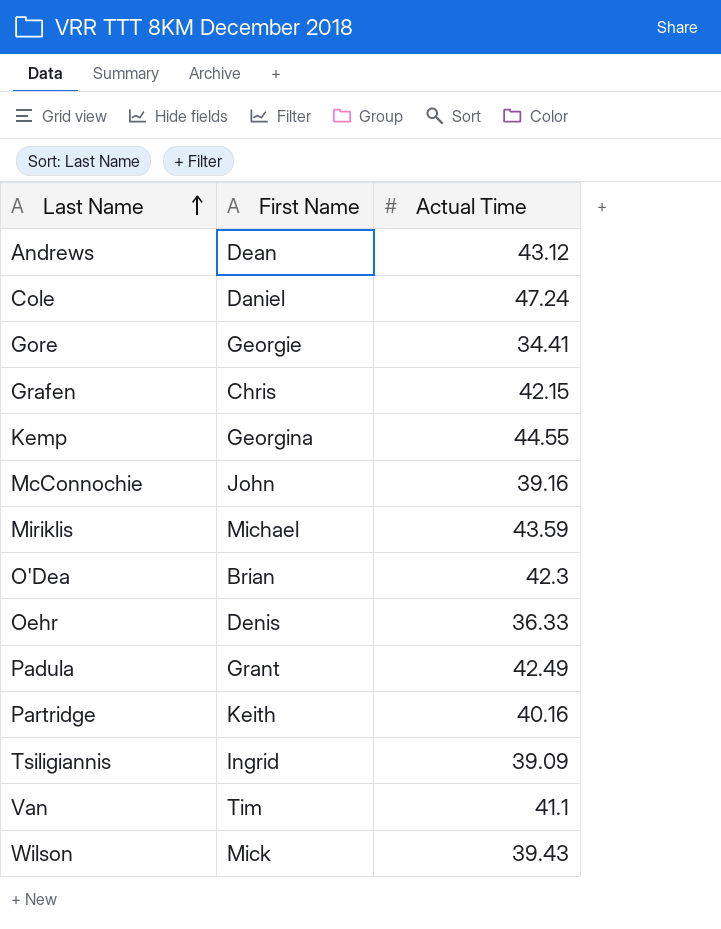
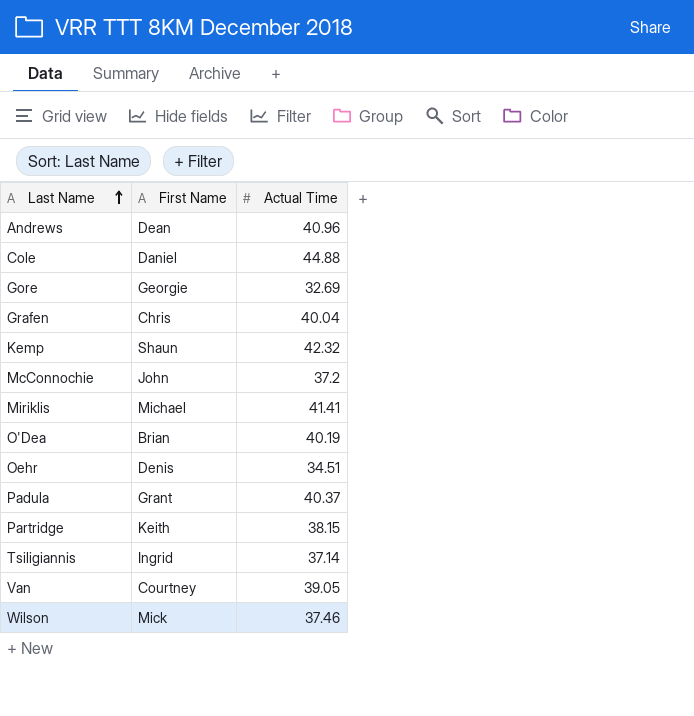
Andrews | Actual Time: 43.12 -> 40.96
Cole | Actual Time: 47.24 -> 44.88
Gore | Actual Time: 34.41 -> 32.69
Grafen | Actual Time: 42.15 -> 40.04
Kemp | First Name: Georgina -> Shaun
Kemp | Actual Time: 44.55 -> 42.32
McConnochie | Actual Time: 39.16 -> 37.2
Miriklis | Actual Time: 43.59 -> 41.41
O'Dea | Actual Time: 42.3 -> 40.19
Oehr | Actual Time: 36.33 -> 34.51
Padula | Actual Time: 42.49 -> 40.37
Partridge | Actual Time: 40.16 -> 38.15
Tsiligiannis | Actual Time: 39.09 -> 37.14
Van | First Name: Tim -> Courtney
Van | Actual Time: 41.1 -> 39.05
Wilson | Actual Time: 39.43 -> 37.46

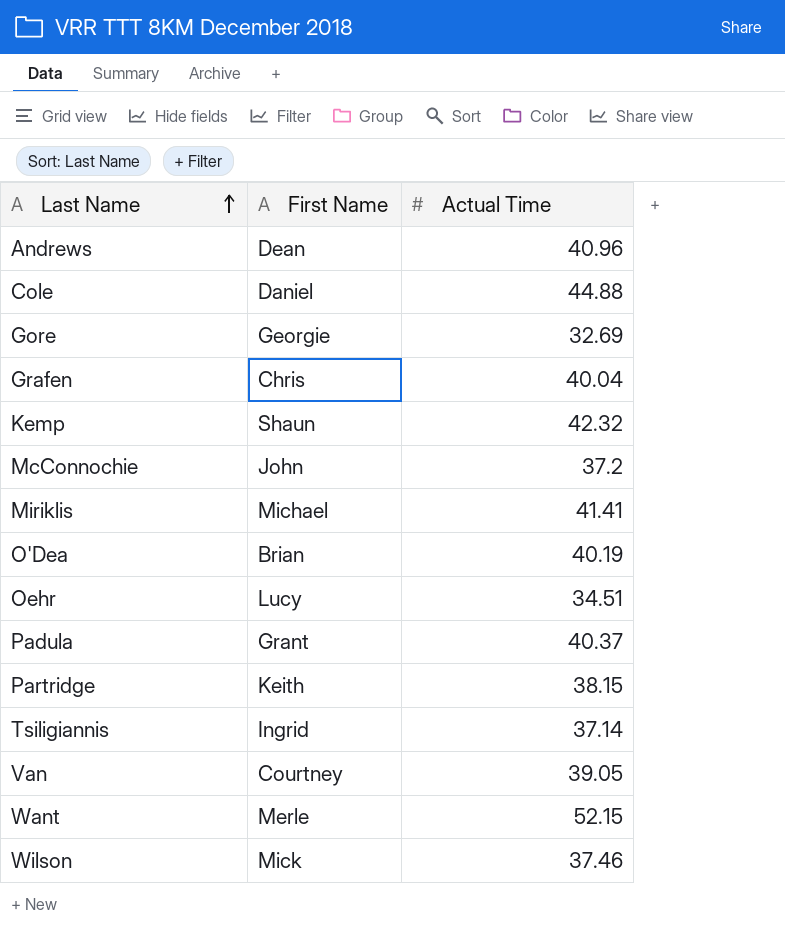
Oehr | First Name: Denis -> Lucy
row Want: none -> Merle | 52.15

